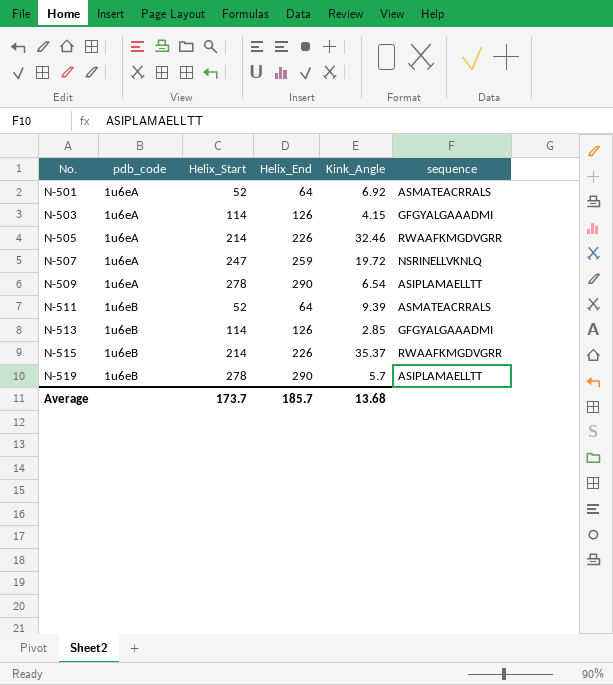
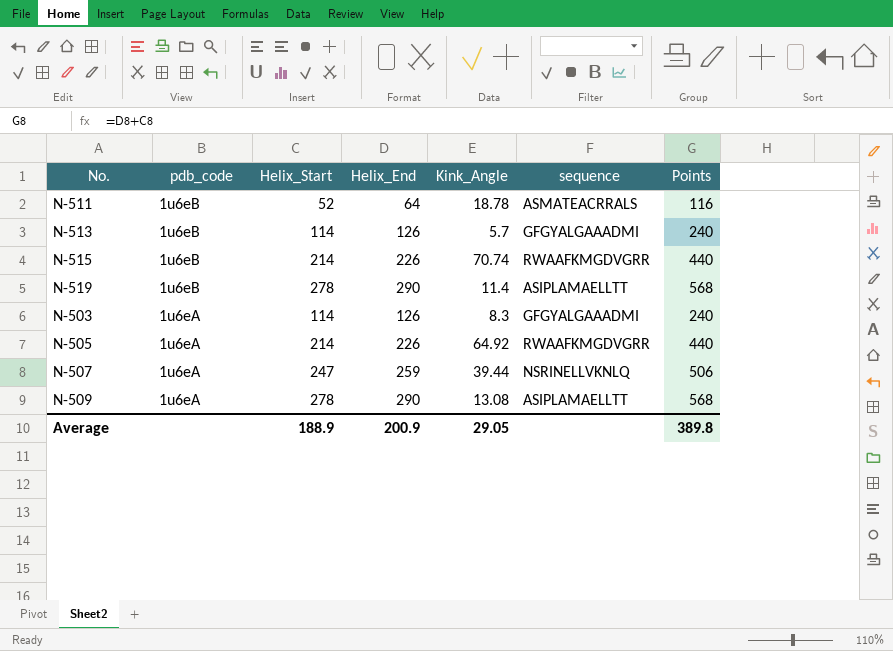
row order: No. ascending -> pdb_code descending
column Points | formula: none -> [Helix_Start] + [Helix_End]
row N-501: 1u6eA | 52 | 64 | 6.92 | ASMATEACRRALS -> none
N-511 | Kink_Angle: 9.39 -> 18.78
N-513 | Kink_Angle: 2.85 -> 5.7
N-515 | Kink_Angle: 35.37 -> 70.74
N-519 | Kink_Angle: 5.7 -> 11.4
N-503 | Kink_Angle: 4.15 -> 8.3
N-505 | Kink_Angle: 32.46 -> 64.92
N-507 | Kink_Angle: 19.72 -> 39.44
N-509 | Kink_Angle: 6.54 -> 13.08
Average | Helix_Start: 173.7 -> 188.9
Average | Helix_End: 185.7 -> 200.9
Average | Kink_Angle: 13.68 -> 29.05

